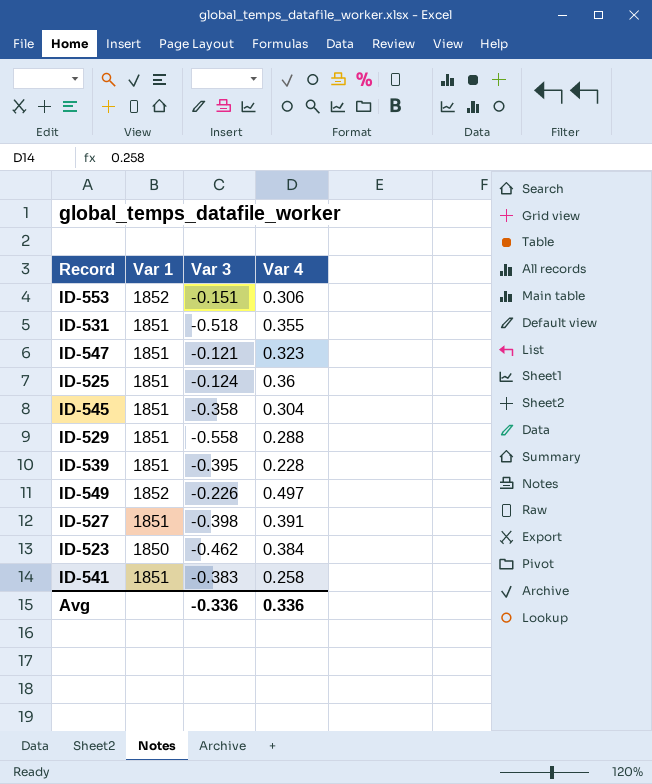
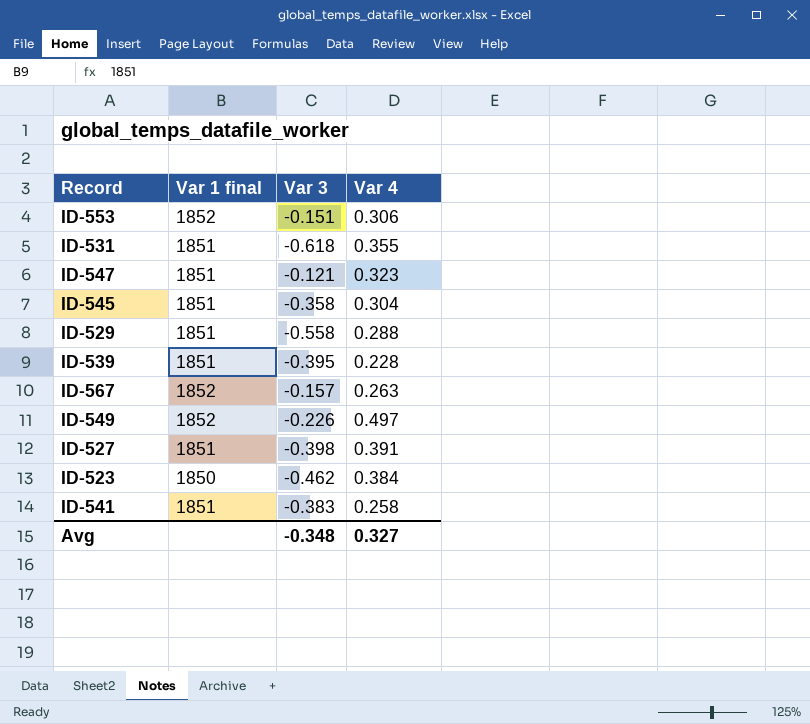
column name: Var 1 -> Var 1 final
row ID-525: 1851 | -0.124 | 0.36 -> none
ID-531 | Var 3: -0.518 -> -0.618
row ID-567: none -> 1852 | -0.157 | 0.263
Avg | Var 3: -0.336 -> -0.348
Avg | Var 4: 0.336 -> 0.327

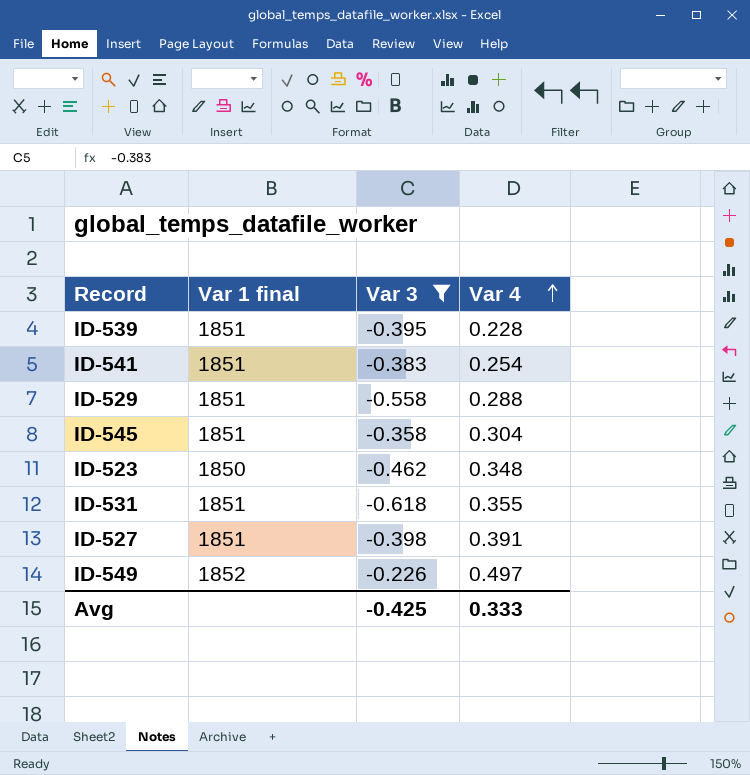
filter: none -> Var 3 <= -0.226
row order: none -> Var 4 ascending
ID-541 | Var 4: 0.258 -> 0.254
ID-523 | Var 4: 0.384 -> 0.348
Avg | Var 3: -0.348 -> -0.425
Avg | Var 4: 0.327 -> 0.333

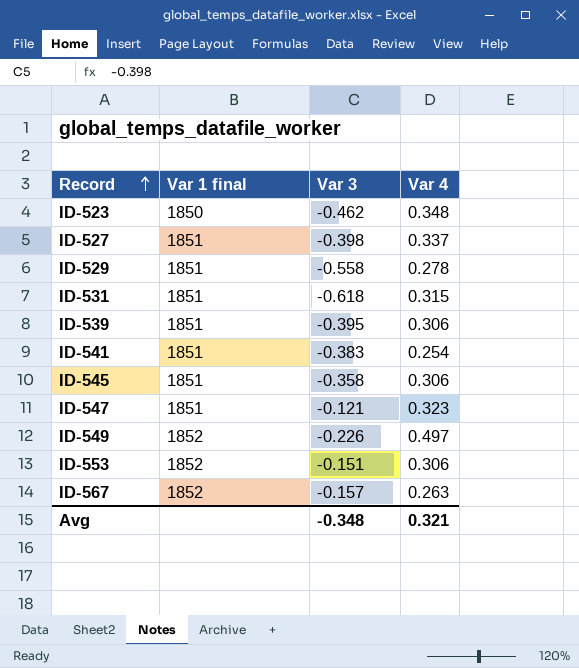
filter: Var 3 <= -0.226 -> none
row order: Var 4 ascending -> Record ascending
ID-527 | Var 4: 0.391 -> 0.337
ID-529 | Var 4: 0.288 -> 0.278
ID-531 | Var 4: 0.355 -> 0.315
ID-539 | Var 4: 0.228 -> 0.306
ID-545 | Var 4: 0.304 -> 0.306
Avg | Var 3: -0.425 -> -0.348
Avg | Var 4: 0.333 -> 0.321

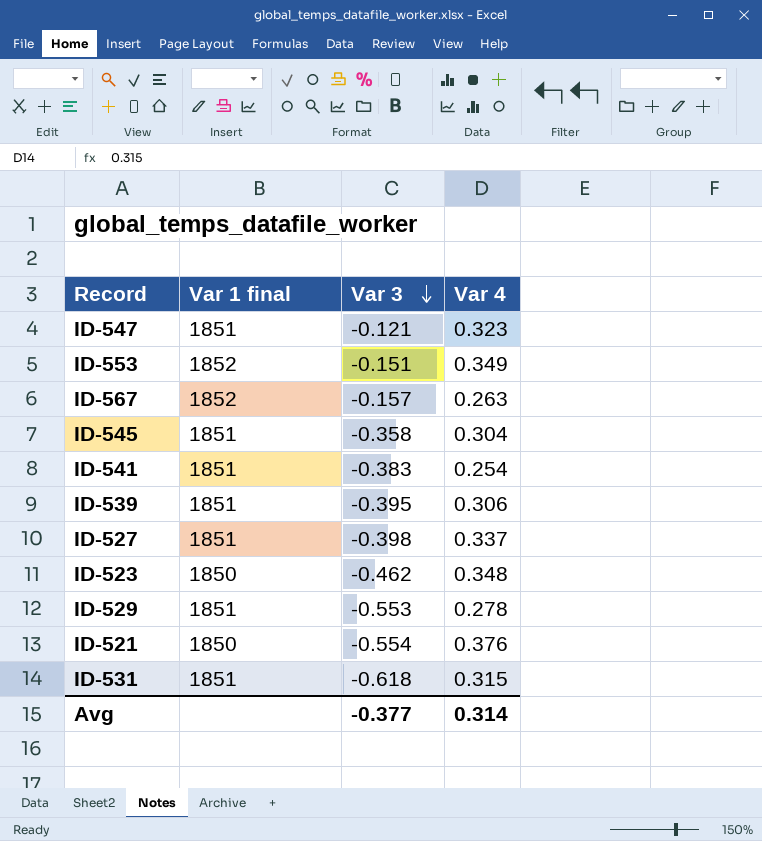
row order: Record ascending -> Var 3 descending
row ID-549: 1852 | -0.226 | 0.497 -> none
ID-553 | Var 4: 0.306 -> 0.349
ID-545 | Var 4: 0.306 -> 0.304
ID-529 | Var 3: -0.558 -> -0.553
row ID-521: none -> 1850 | -0.554 | 0.376
Avg | Var 3: -0.348 -> -0.377
Avg | Var 4: 0.321 -> 0.314

